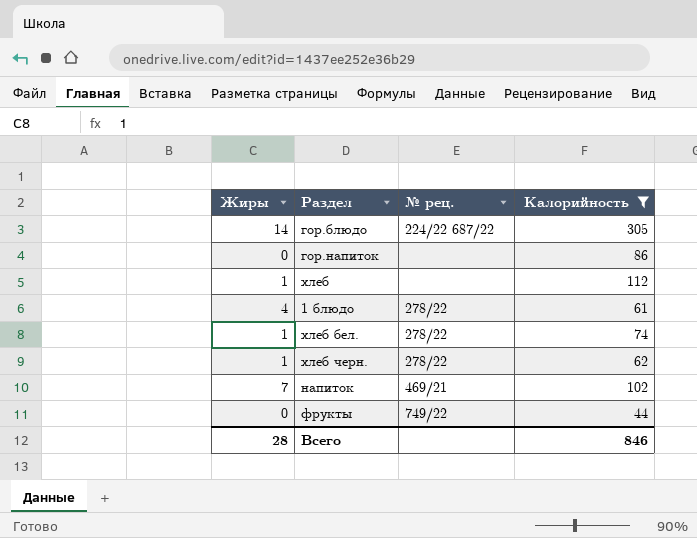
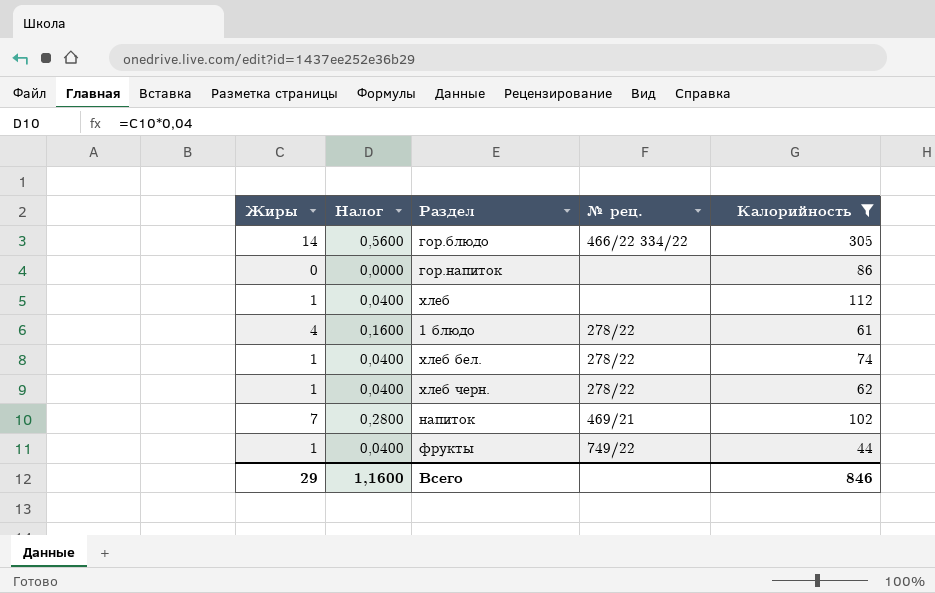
column Налог | formula: none -> [Жиры] * 0,04
гор.блюдо | № рец.: 224/22 687/22 -> 466/22 334/22
фрукты | Жиры: 0 -> 1
Всего | Жиры: 28 -> 29

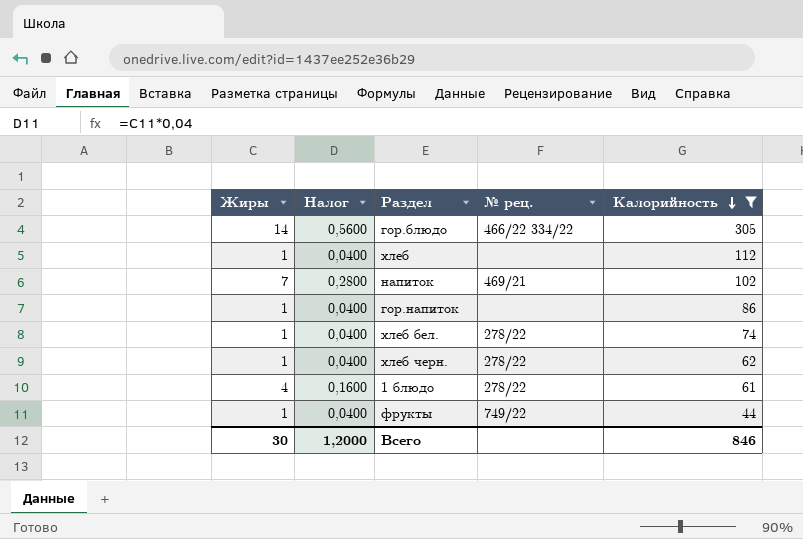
row order: none -> Калорийность descending
гор.напиток | Жиры: 0 -> 1
гор.напиток | Налог: 0,0000 -> 0,0400
Всего | Жиры: 29 -> 30
Всего | Налог: 1,1600 -> 1,2000

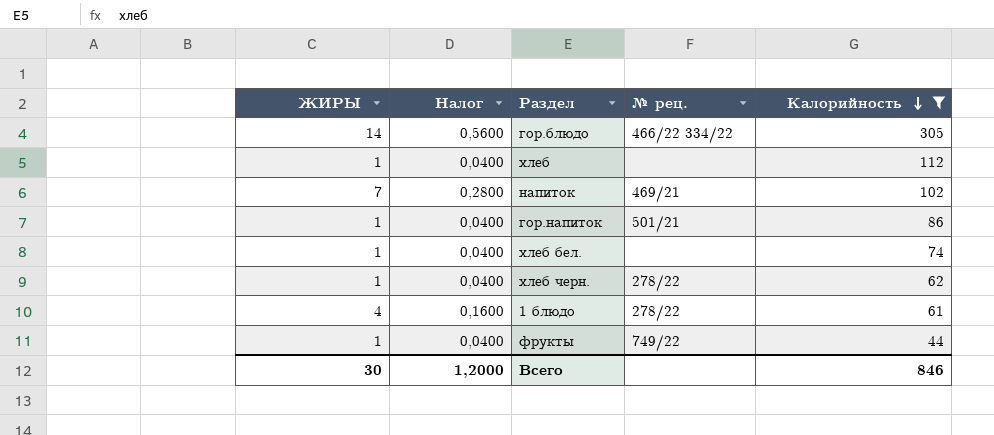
column name: Жиры -> ЖИРЫ
гор.напиток | № рец.: none -> 501/21
хлеб бел. | № рец.: 278/22 -> none

